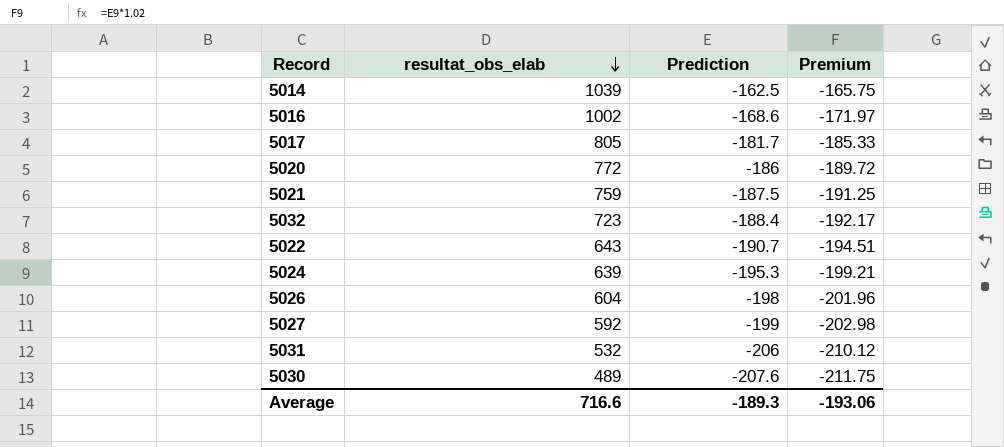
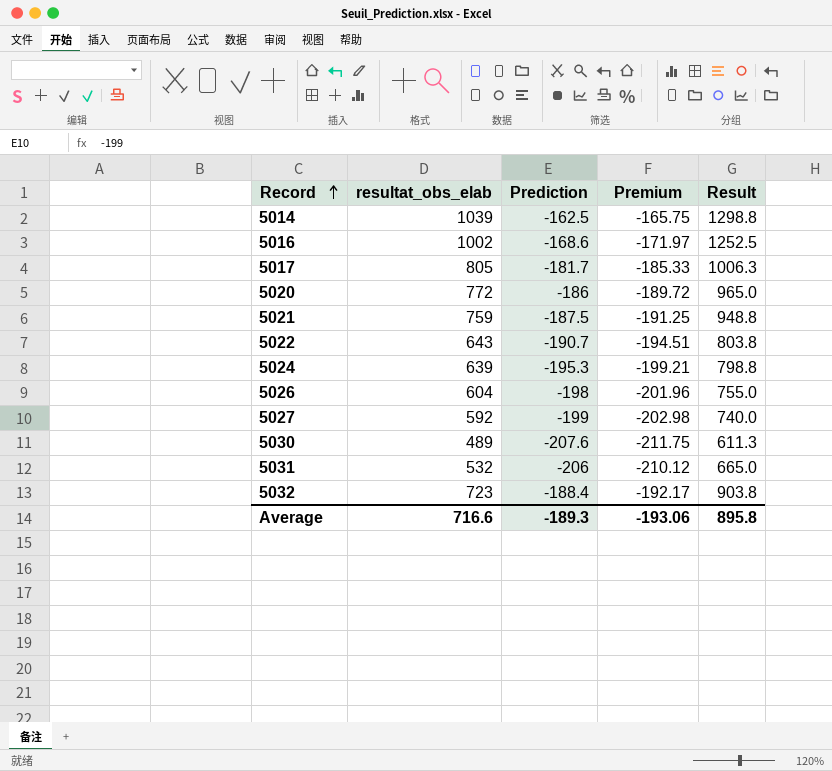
row order: resultat_obs_elab descending -> Record ascending
column Result | formula: none -> [resultat_obs_elab] * 1.25

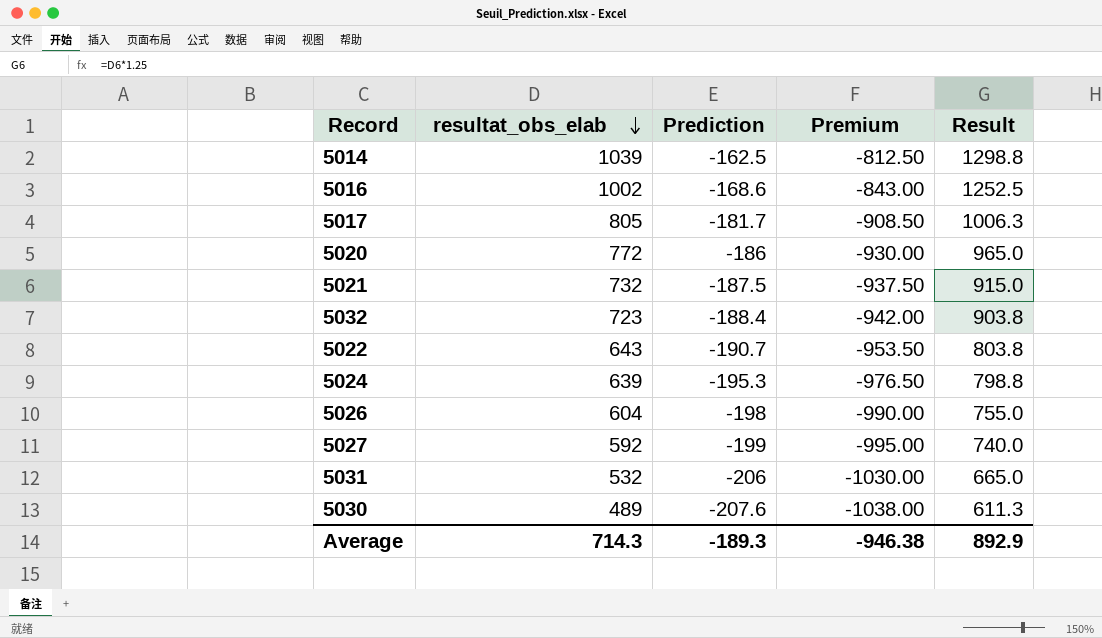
row order: Record ascending -> resultat_obs_elab descending
column Premium | formula: [Prediction] * 1.02 -> [Prediction] * 5
5021 | resultat_obs_elab: 759 -> 732
5021 | Result: 948.8 -> 915.0
Average | resultat_obs_elab: 716.6 -> 714.3
Average | Premium: -193.06 -> -946.38
Average | Result: 895.8 -> 892.9

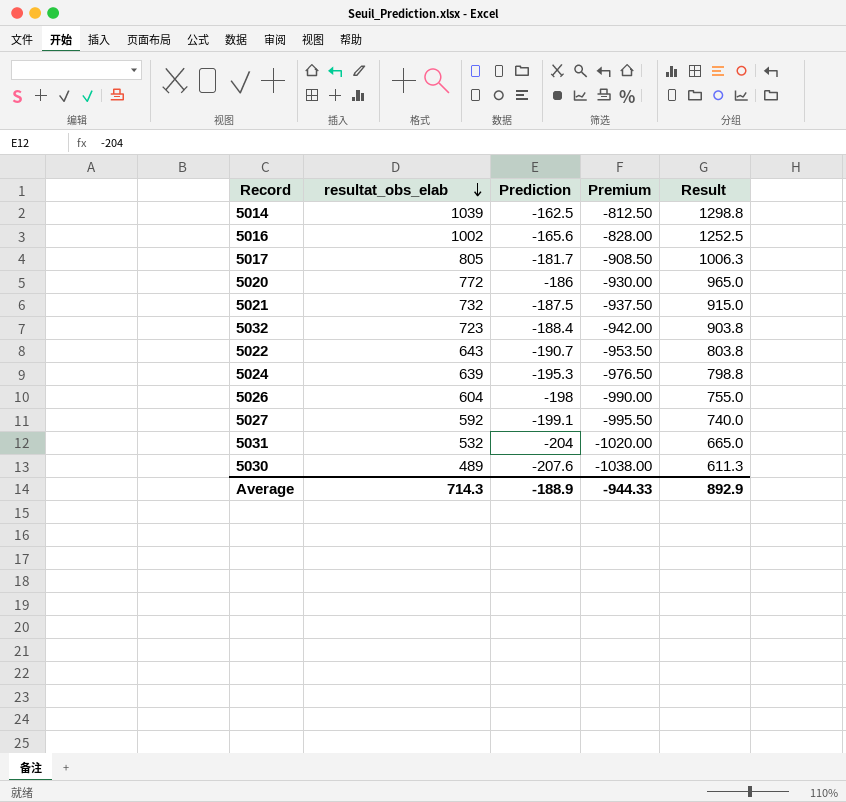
5016 | Prediction: -168.6 -> -165.6
5016 | Premium: -843.00 -> -828.00
5027 | Prediction: -199 -> -199.1
5027 | Premium: -995.00 -> -995.50
5031 | Prediction: -206 -> -204
5031 | Premium: -1030.00 -> -1020.00
Average | Prediction: -189.3 -> -188.9
Average | Premium: -946.38 -> -944.33

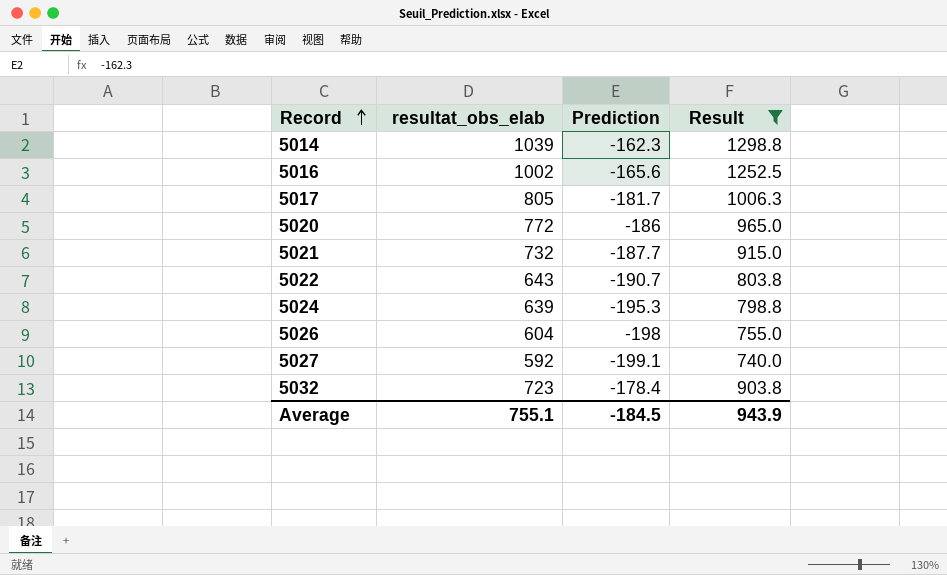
filter: none -> Result >= 740.0
row order: resultat_obs_elab descending -> Record ascending
column Premium | formula: [Prediction] * 5 -> none
5014 | Prediction: -162.5 -> -162.3
5021 | Prediction: -187.5 -> -187.7
5032 | Prediction: -188.4 -> -178.4
Average | resultat_obs_elab: 714.3 -> 755.1
Average | Prediction: -188.9 -> -184.5
Average | Result: 892.9 -> 943.9

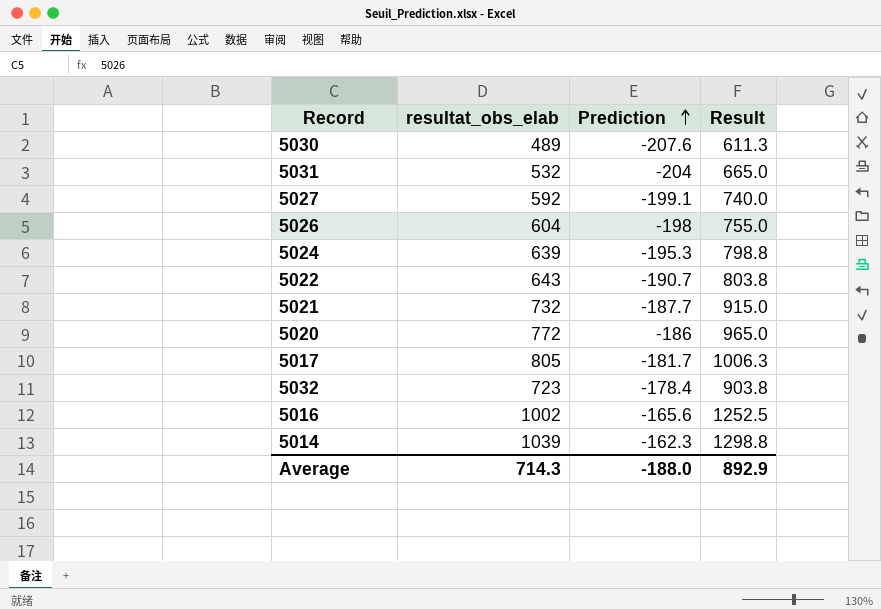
filter: Result >= 740.0 -> none
row order: Record ascending -> Prediction ascending
Average | resultat_obs_elab: 755.1 -> 714.3
Average | Prediction: -184.5 -> -188.0
Average | Result: 943.9 -> 892.9

